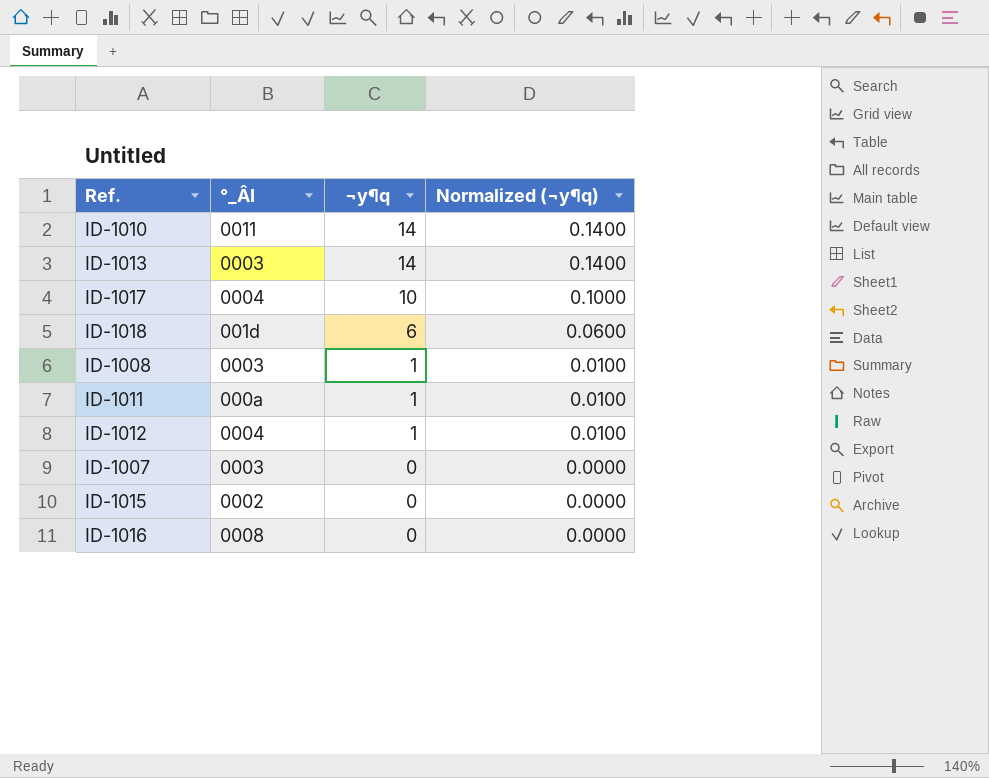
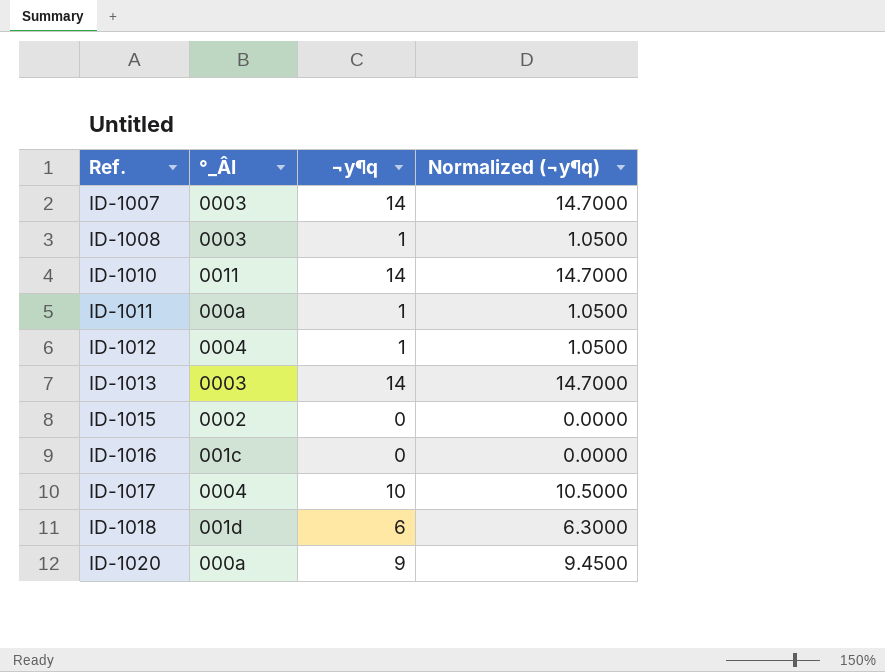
row order: ¬y¶q descending -> Ref. ascending
column Normalized (¬y¶q) | formula: [¬y¶q] * 0.01 -> [¬y¶q] * 1.05
ID-1007 | ¬y¶q: 0 -> 14
ID-1016 | °_ÂI: 0008 -> 001c
row ID-1020: none -> 000a | 9 | 9.4500

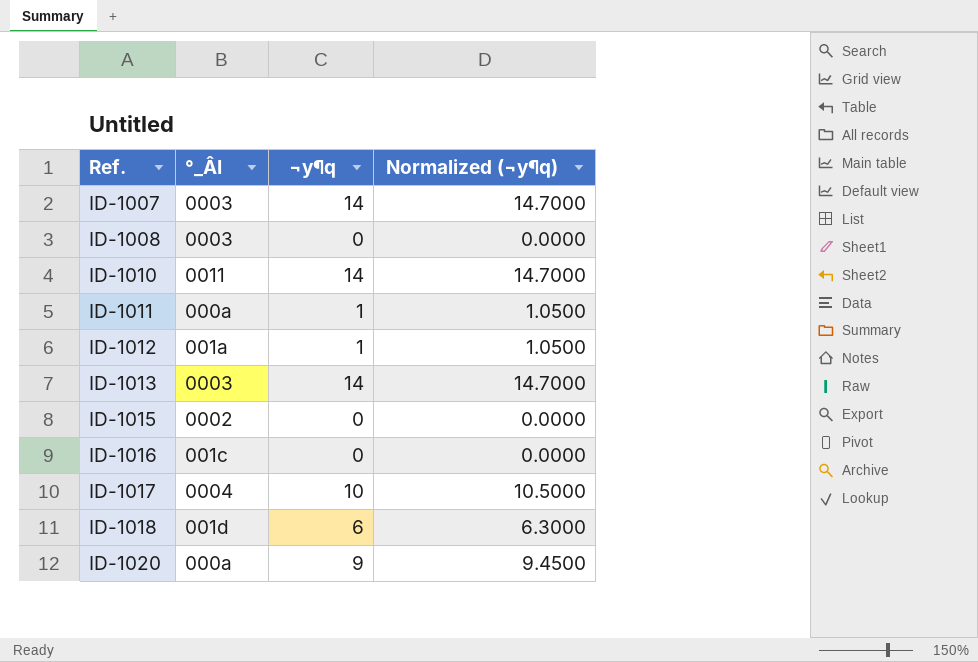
ID-1008 | ¬y¶q: 1 -> 0
ID-1008 | Normalized (¬y¶q): 1.0500 -> 0.0000
ID-1012 | °_ÂI: 0004 -> 001a

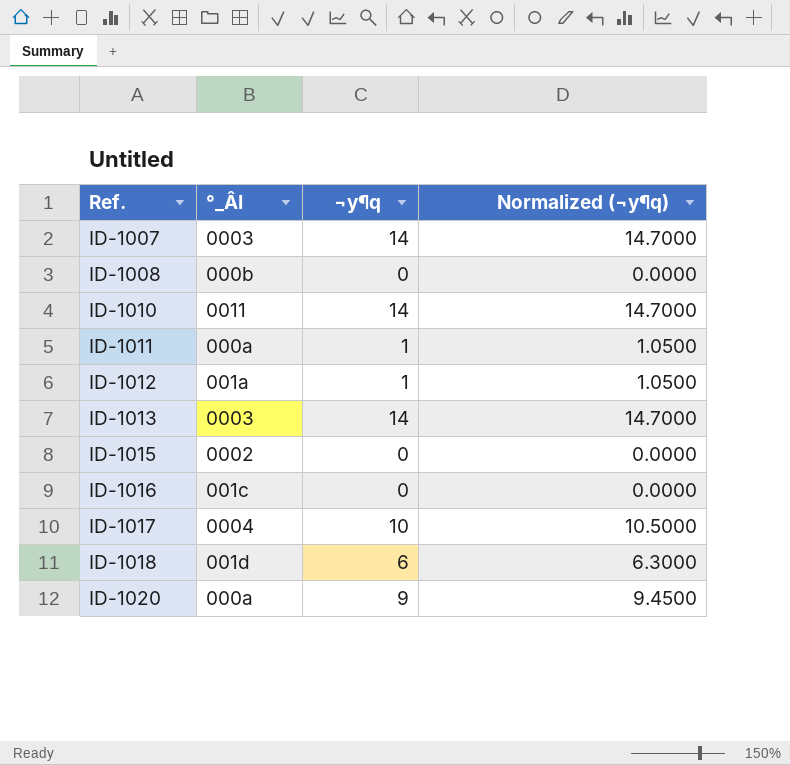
ID-1008 | °_ÂI: 0003 -> 000b

